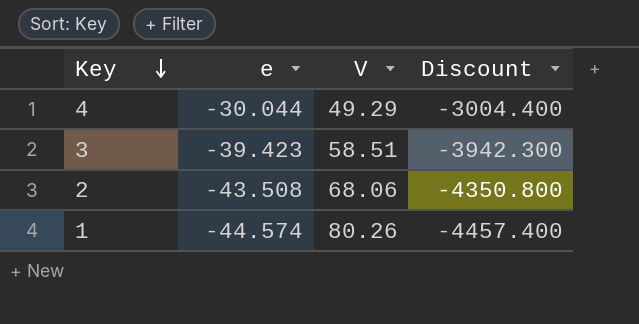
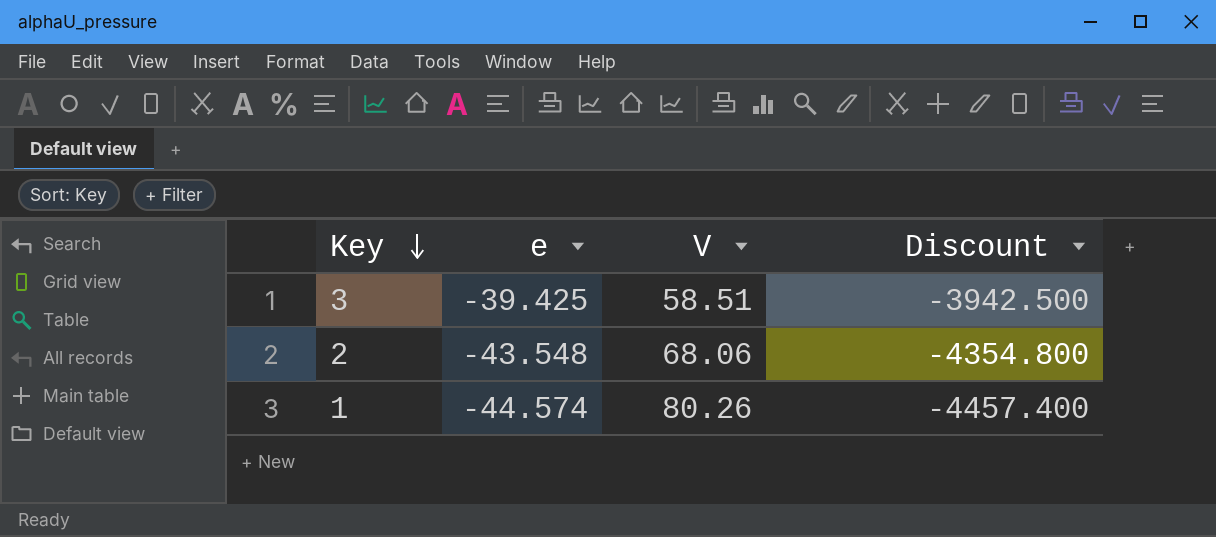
row 4: -30.044 | 49.29 | -3004.400 -> none
3 | e: -39.423 -> -39.425
3 | Discount: -3942.300 -> -3942.500
2 | e: -43.508 -> -43.548
2 | Discount: -4350.800 -> -4354.800

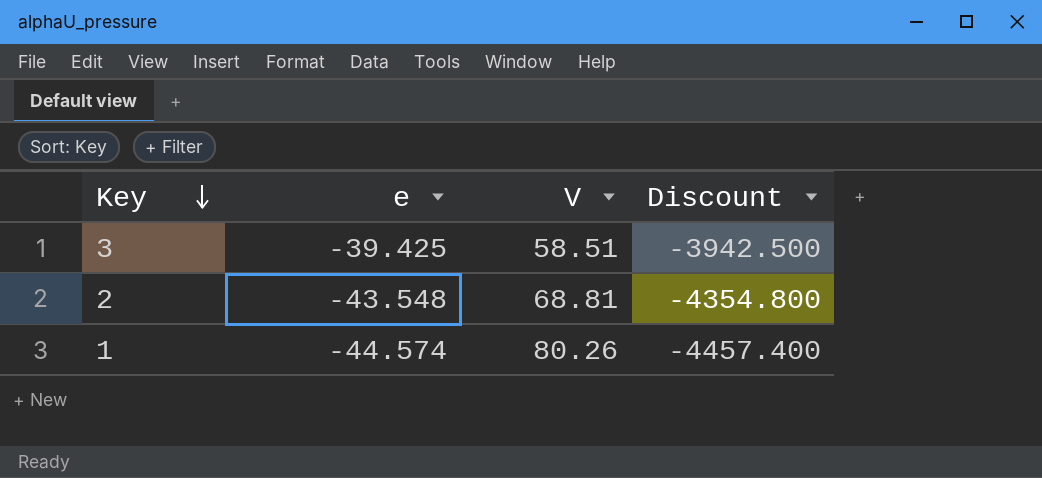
2 | V: 68.06 -> 68.81

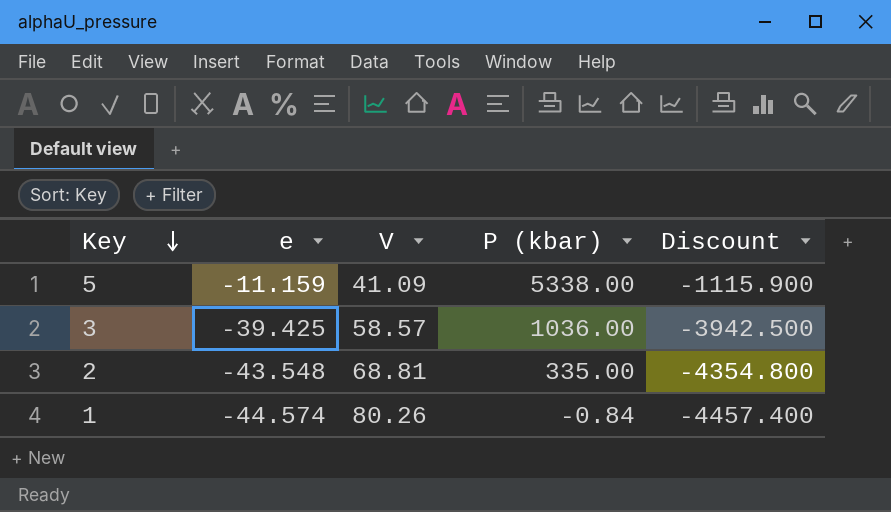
column P (kbar) | position: none -> 4
row 5: none -> -11.159 | 41.09 | 5338.00 | -1115.900
3 | V: 58.51 -> 58.57

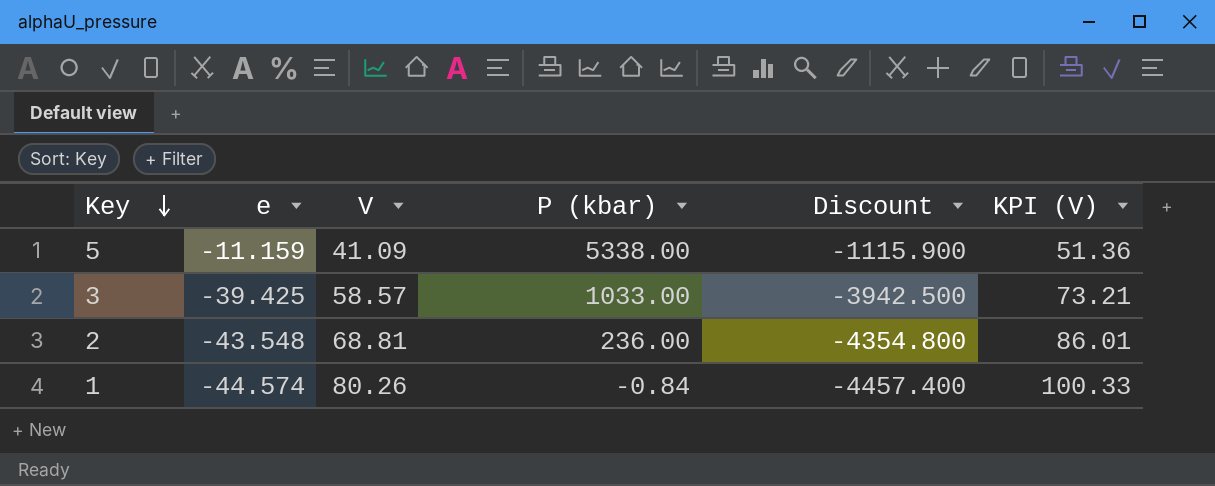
column KPI (V) | formula: none -> [V] * 1.25
3 | P (kbar): 1036.00 -> 1033.00
2 | P (kbar): 335.00 -> 236.00

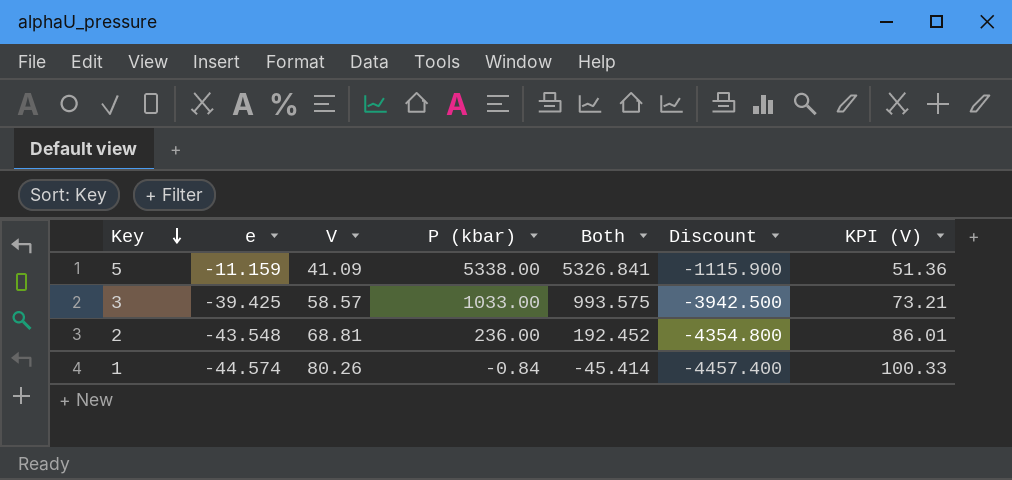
column Both | formula: none -> [e] + [P (kbar)]

